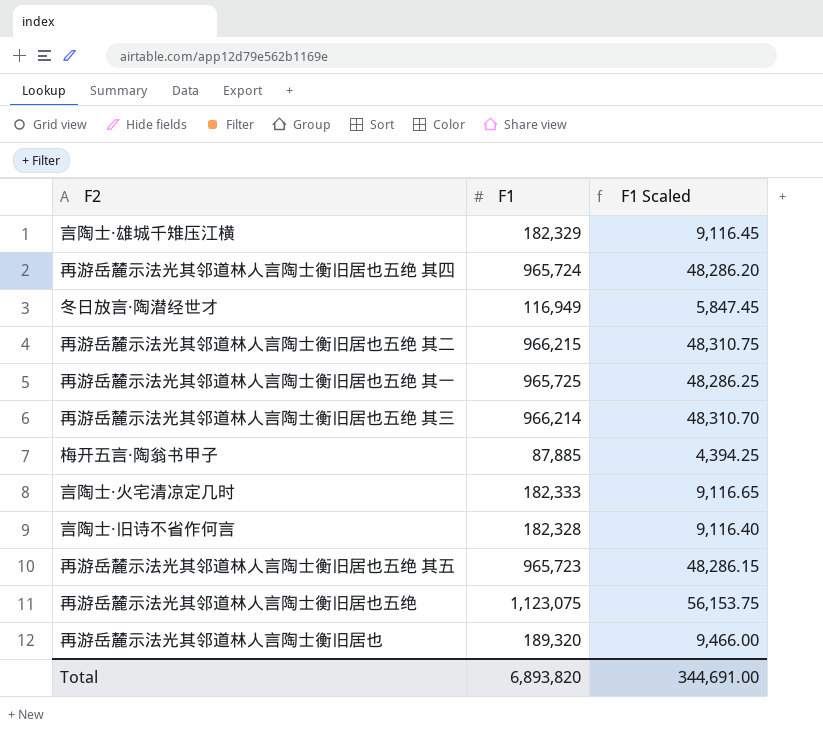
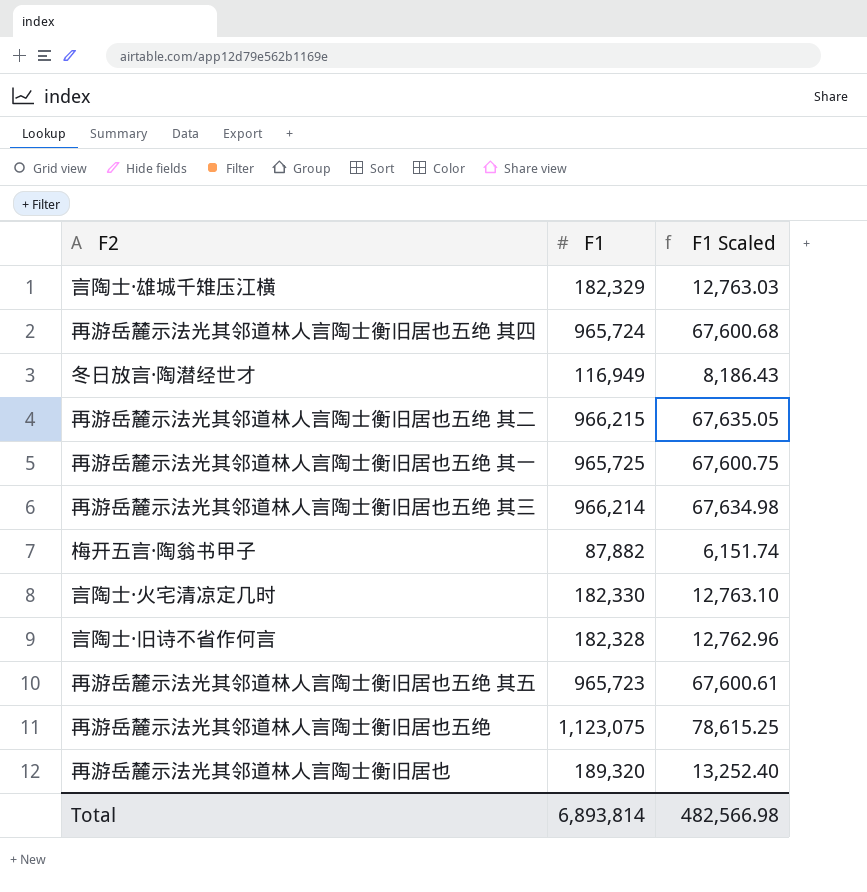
column F1 Scaled | formula: [F1] * 0.05 -> [F1] * 0.07
梅开五言·陶翁书甲子 | F1: 87,885 -> 87,882
言陶士·火宅清凉定几时 | F1: 182,333 -> 182,330
Total | F1: 6,893,820 -> 6,893,814
Total | F1 Scaled: 344,691.00 -> 482,566.98

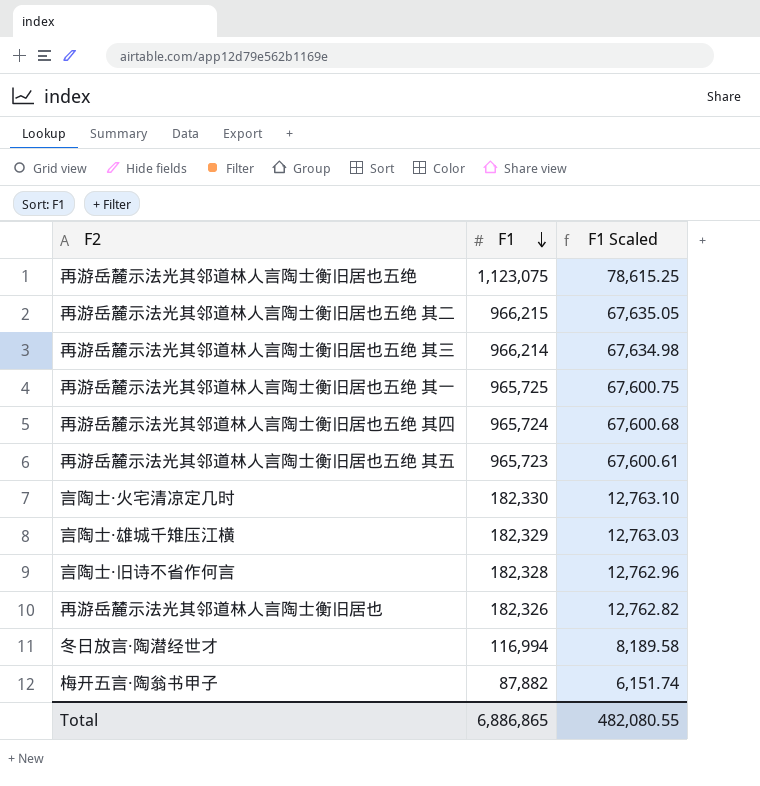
row order: none -> F1 descending
再游岳麓示法光其邻道林人言陶士衡旧居也 | F1: 189,320 -> 182,326
再游岳麓示法光其邻道林人言陶士衡旧居也 | F1 Scaled: 13,252.40 -> 12,762.82
冬日放言·陶潜经世才 | F1: 116,949 -> 116,994
冬日放言·陶潜经世才 | F1 Scaled: 8,186.43 -> 8,189.58
Total | F1: 6,893,814 -> 6,886,865
Total | F1 Scaled: 482,566.98 -> 482,080.55

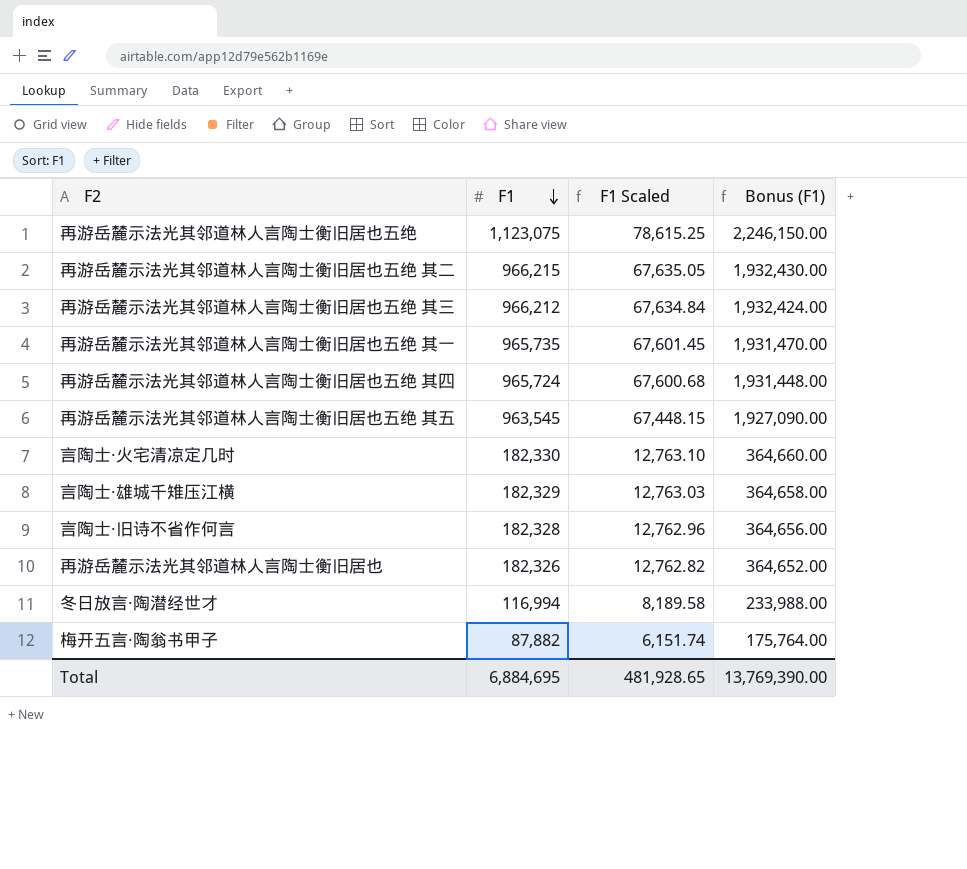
column Bonus (F1) | formula: none -> [F1] * 2
再游岳麓示法光其邻道林人言陶士衡旧居也五绝 其三 | F1: 966,214 -> 966,212
再游岳麓示法光其邻道林人言陶士衡旧居也五绝 其三 | F1 Scaled: 67,634.98 -> 67,634.84
再游岳麓示法光其邻道林人言陶士衡旧居也五绝 其一 | F1: 965,725 -> 965,735
再游岳麓示法光其邻道林人言陶士衡旧居也五绝 其一 | F1 Scaled: 67,600.75 -> 67,601.45
再游岳麓示法光其邻道林人言陶士衡旧居也五绝 其五 | F1: 965,723 -> 963,545
再游岳麓示法光其邻道林人言陶士衡旧居也五绝 其五 | F1 Scaled: 67,600.61 -> 67,448.15
Total | F1: 6,886,865 -> 6,884,695
Total | F1 Scaled: 482,080.55 -> 481,928.65

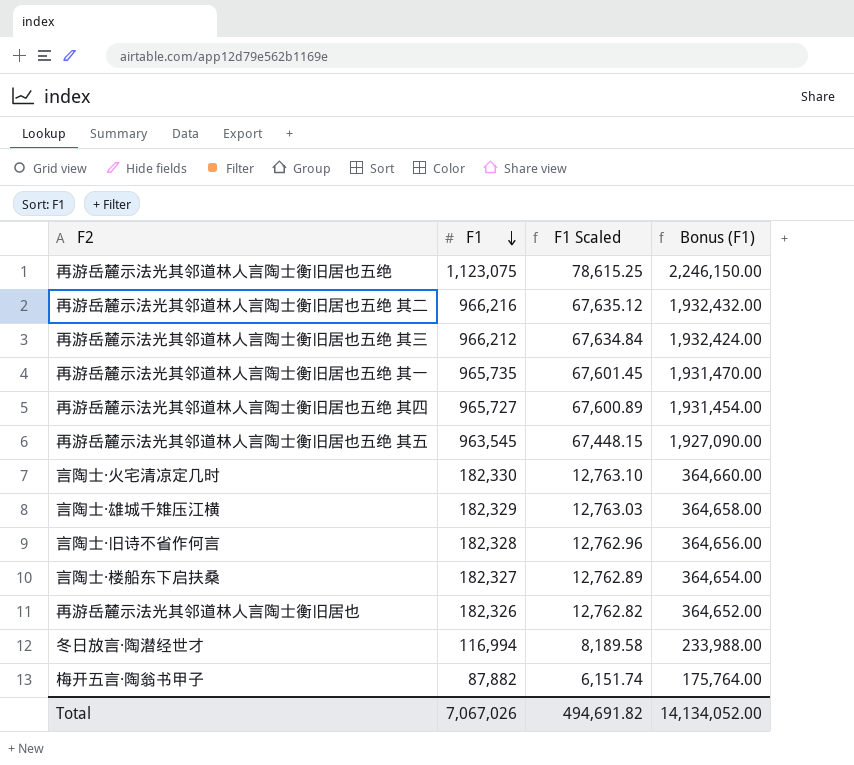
再游岳麓示法光其邻道林人言陶士衡旧居也五绝 其二 | F1: 966,215 -> 966,216
再游岳麓示法光其邻道林人言陶士衡旧居也五绝 其二 | F1 Scaled: 67,635.05 -> 67,635.12
再游岳麓示法光其邻道林人言陶士衡旧居也五绝 其二 | Bonus (F1): 1,932,430.00 -> 1,932,432.00
再游岳麓示法光其邻道林人言陶士衡旧居也五绝 其四 | F1: 965,724 -> 965,727
再游岳麓示法光其邻道林人言陶士衡旧居也五绝 其四 | F1 Scaled: 67,600.68 -> 67,600.89
再游岳麓示法光其邻道林人言陶士衡旧居也五绝 其四 | Bonus (F1): 1,931,448.00 -> 1,931,454.00
row 言陶士·楼船东下启扶桑: none -> 182,327 | 12,762.89 | 364,654.00
Total | F1: 6,884,695 -> 7,067,026
Total | F1 Scaled: 481,928.65 -> 494,691.82
Total | Bonus (F1): 13,769,390.00 -> 14,134,052.00

